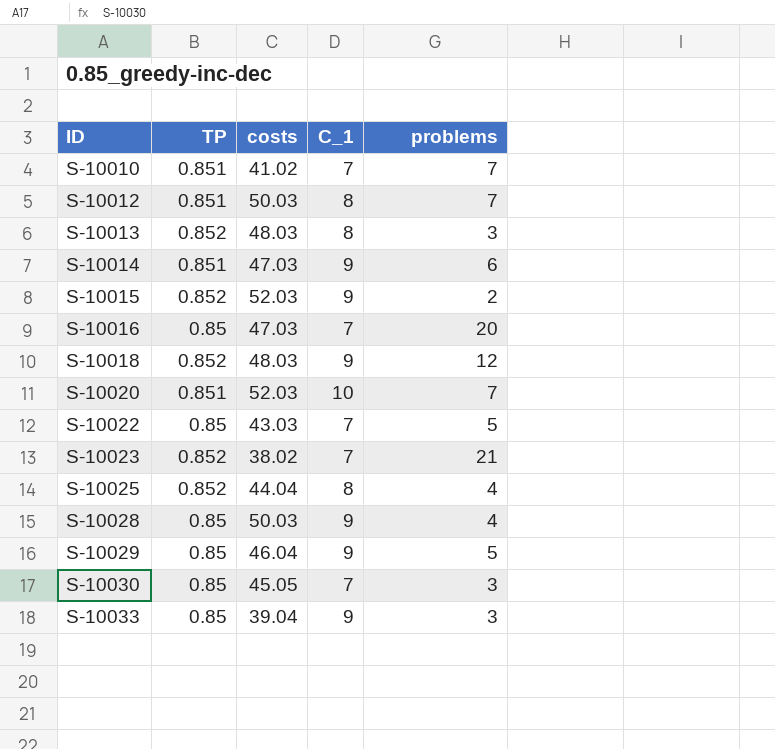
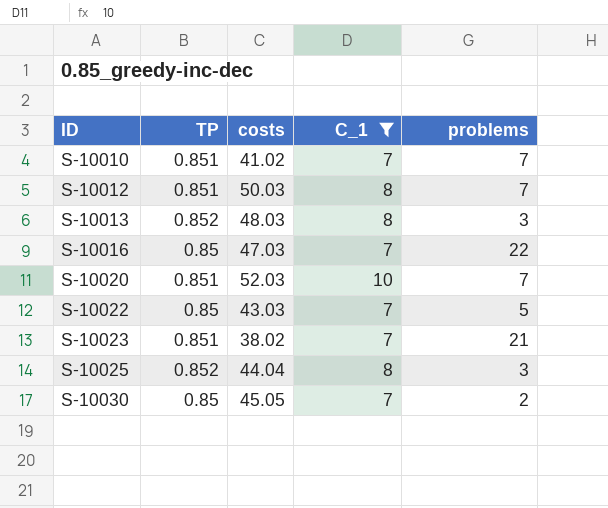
filter: none -> C_1 != 9
S-10016 | problems: 20 -> 22
S-10023 | TP: 0.852 -> 0.851
S-10025 | problems: 4 -> 3
S-10030 | problems: 3 -> 2

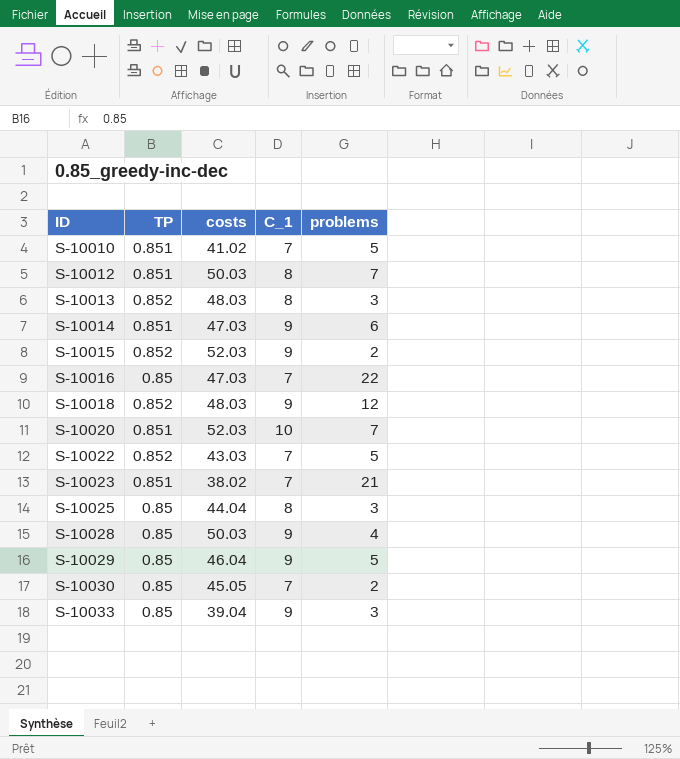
filter: C_1 != 9 -> none
S-10010 | problems: 7 -> 5
S-10022 | TP: 0.85 -> 0.852
S-10025 | TP: 0.852 -> 0.85

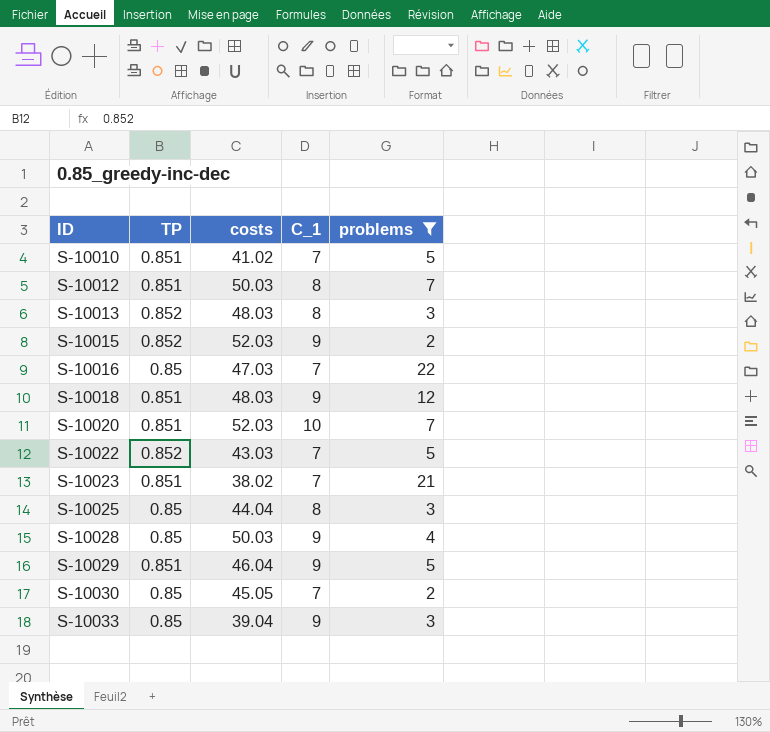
filter: none -> problems != 6
S-10018 | TP: 0.852 -> 0.851
S-10029 | TP: 0.85 -> 0.851

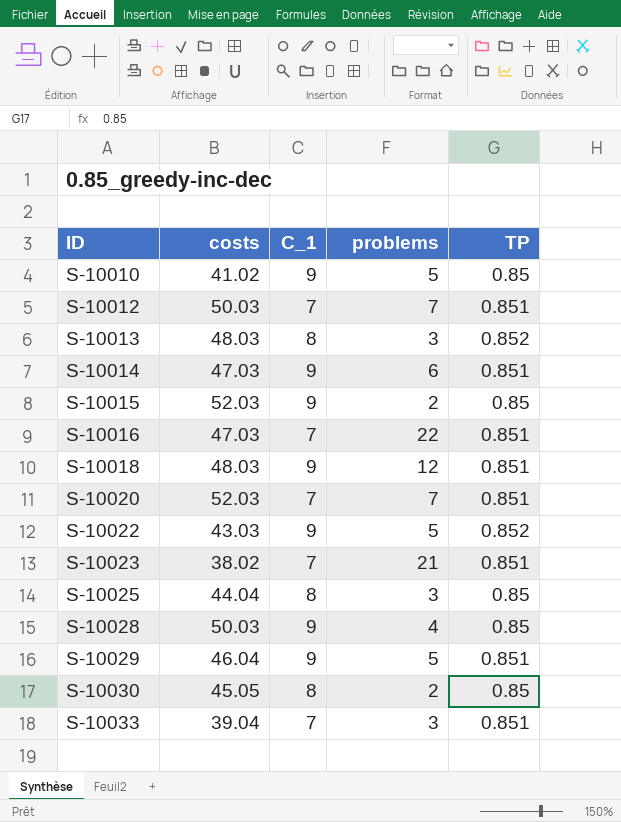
filter: problems != 6 -> none
column TP | position: 2 -> 5
S-10010 | C_1: 7 -> 9
S-10010 | TP: 0.851 -> 0.85
S-10012 | C_1: 8 -> 7
S-10015 | TP: 0.852 -> 0.85
S-10016 | TP: 0.85 -> 0.851
S-10020 | C_1: 10 -> 7
S-10022 | C_1: 7 -> 9
S-10030 | C_1: 7 -> 8
S-10033 | C_1: 9 -> 7
S-10033 | TP: 0.85 -> 0.851

